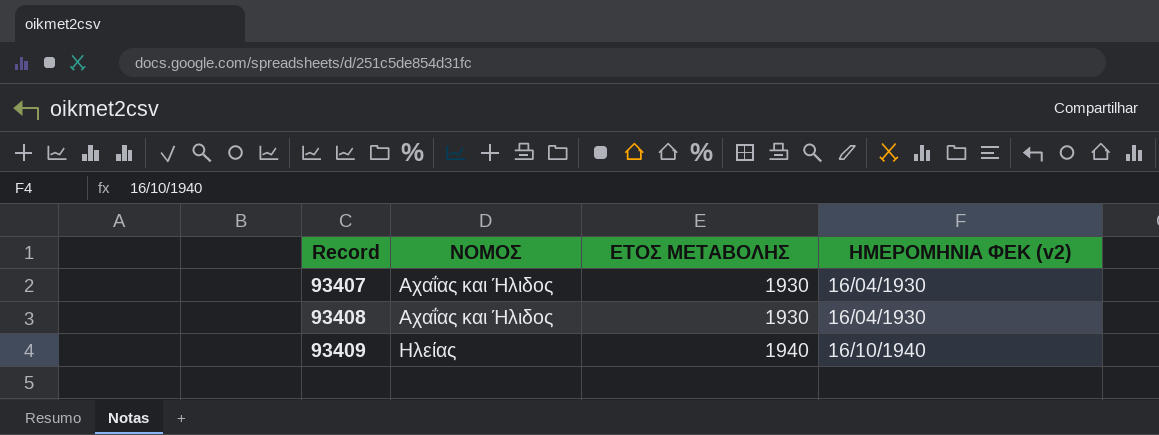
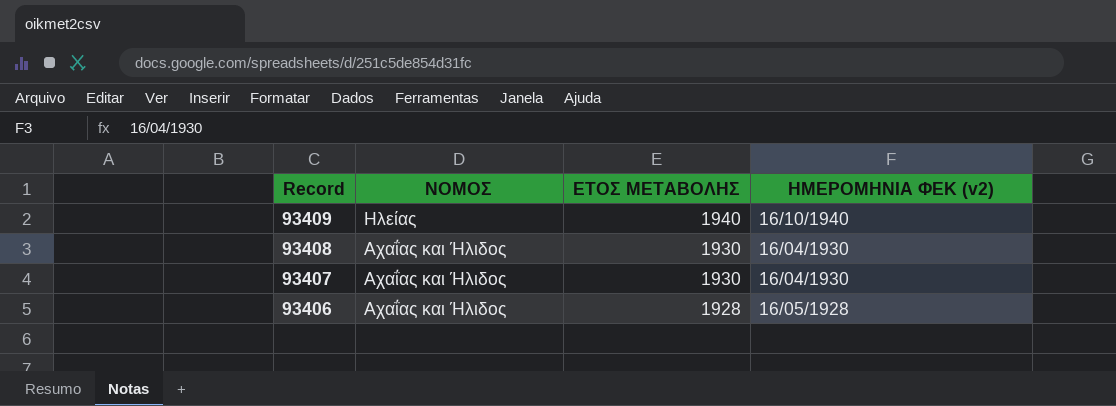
row order: Record ascending -> Record descending
row 93406: none -> Αχαΐας και Ήλιδος | 1928 | 16/05/1928

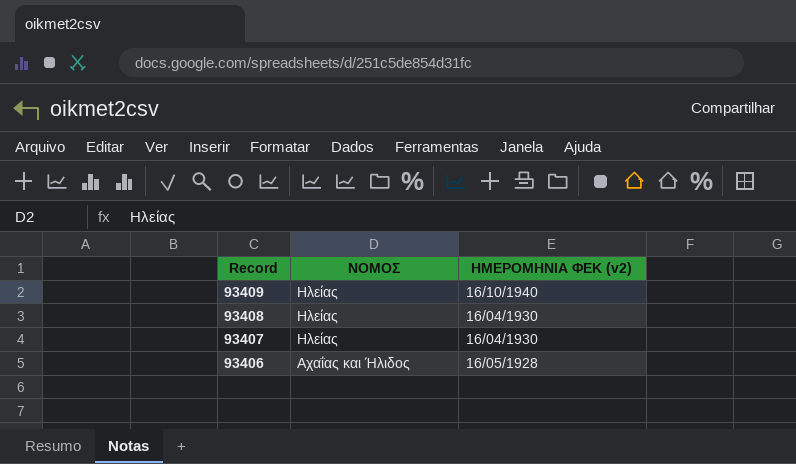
column ΕΤΟΣ ΜΕΤΑΒΟΛΗΣ | position: 3 -> none
93408 | ΝΟΜΟΣ: Αχαΐας και Ήλιδος -> Ηλείας
93407 | ΝΟΜΟΣ: Αχαΐας και Ήλιδος -> Ηλείας

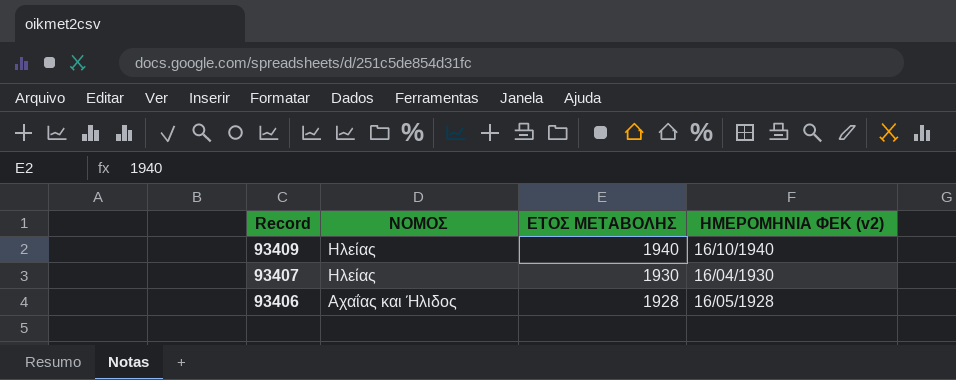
column ΕΤΟΣ ΜΕΤΑΒΟΛΗΣ | position: none -> 3
row 93408: Ηλείας | 16/04/1930 -> none

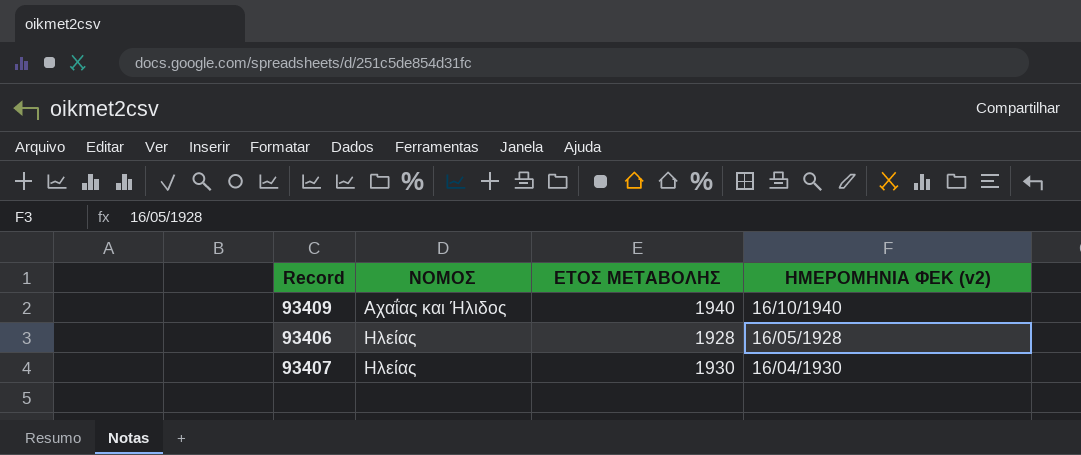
row order: Record descending -> ΝΟΜΟΣ ascending
93409 | ΝΟΜΟΣ: Ηλείας -> Αχαΐας και Ήλιδος
93406 | ΝΟΜΟΣ: Αχαΐας και Ήλιδος -> Ηλείας

